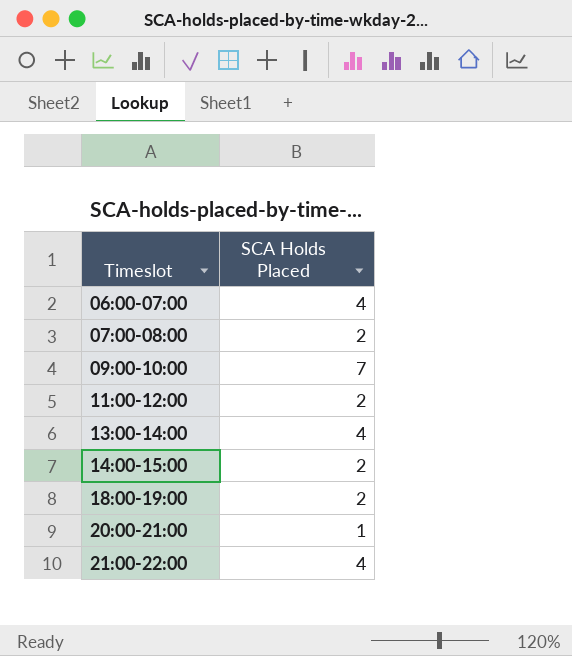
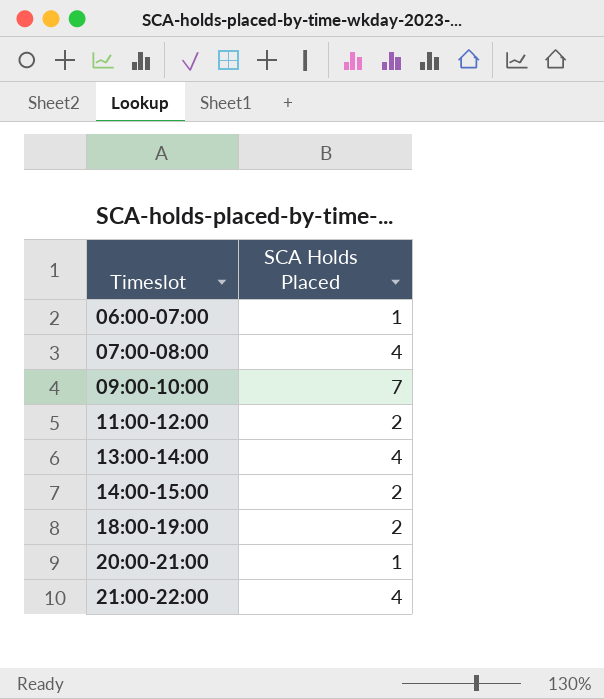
06:00-07:00 | SCA Holds Placed: 4 -> 1
07:00-08:00 | SCA Holds Placed: 2 -> 4

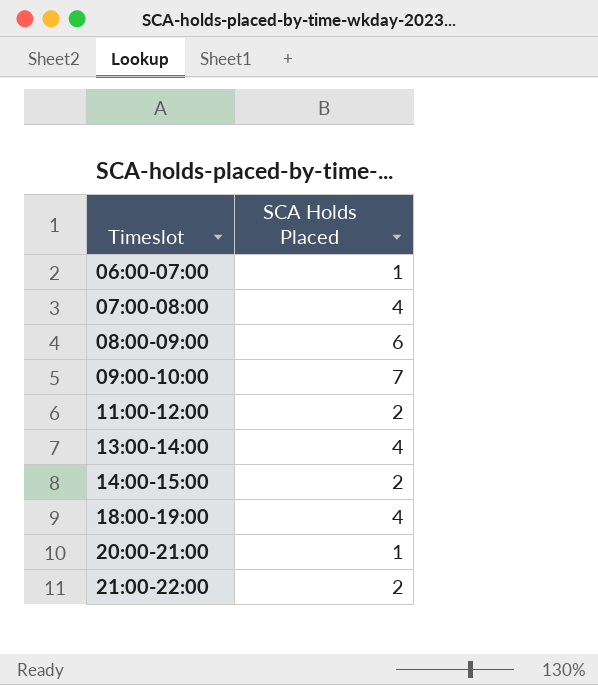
row 08:00-09:00: none -> 6
18:00-19:00 | SCA Holds Placed: 2 -> 4
21:00-22:00 | SCA Holds Placed: 4 -> 2

